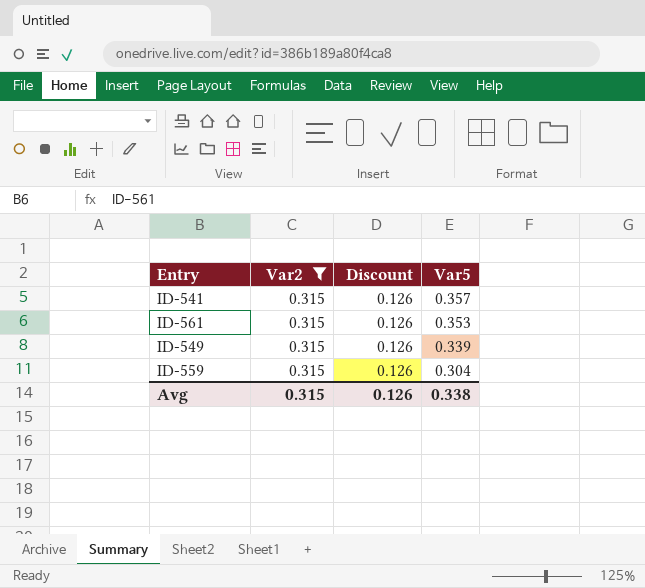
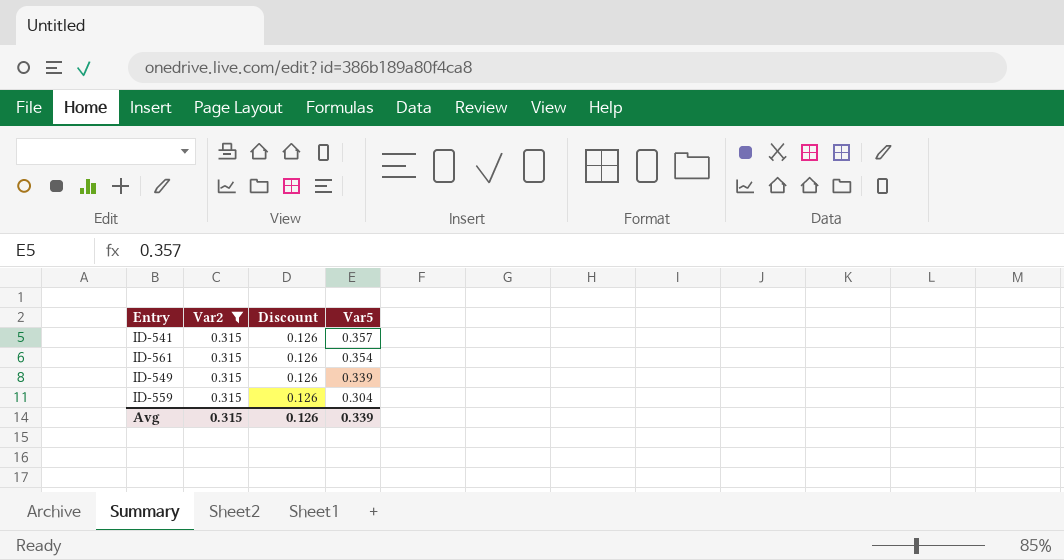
ID-561 | Var5: 0.353 -> 0.354
Avg | Var5: 0.338 -> 0.339

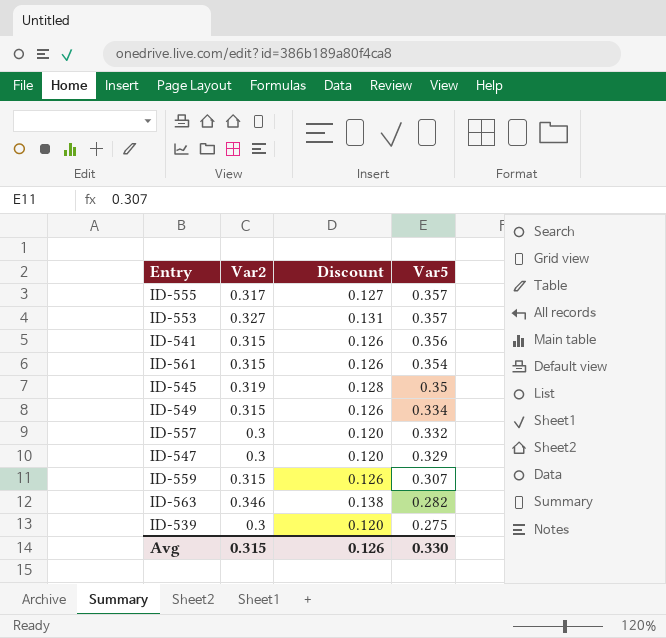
filter: Var2 = 0.315 -> none
ID-541 | Var5: 0.357 -> 0.356
ID-549 | Var5: 0.339 -> 0.334
ID-559 | Var5: 0.304 -> 0.307
Avg | Var5: 0.339 -> 0.330

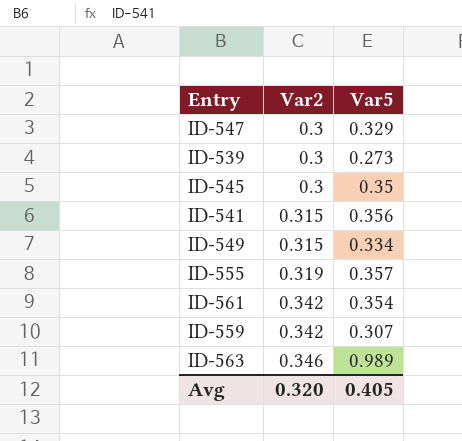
row order: Var5 descending -> Var2 ascending
column Discount | formula: [Var2] * 0.4 -> none
row ID-553: 0.327 | 0.131 | 0.357 -> none
row ID-557: 0.3 | 0.120 | 0.332 -> none
ID-539 | Var5: 0.275 -> 0.273
ID-545 | Var2: 0.319 -> 0.3
ID-555 | Var2: 0.317 -> 0.319
ID-561 | Var2: 0.315 -> 0.342
ID-559 | Var2: 0.315 -> 0.342
ID-563 | Var5: 0.282 -> 0.989
Avg | Var2: 0.315 -> 0.320
Avg | Var5: 0.330 -> 0.405

